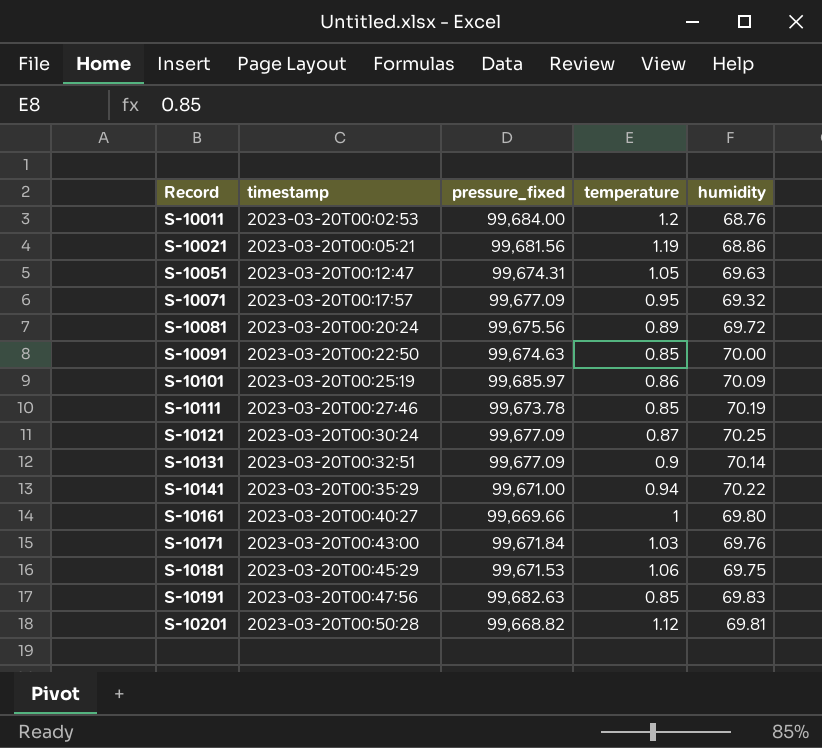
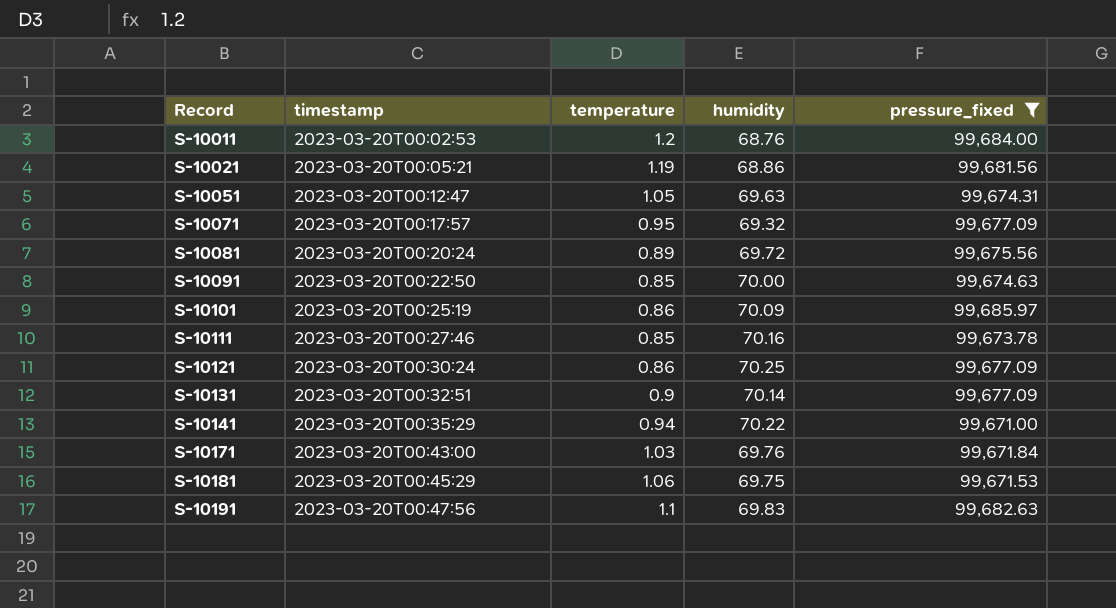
filter: none -> pressure_fixed >= 99,671.00
column pressure_fixed | position: 3 -> 5
S-10111 | humidity: 70.19 -> 70.16
S-10121 | temperature: 0.87 -> 0.86
S-10191 | temperature: 0.85 -> 1.1

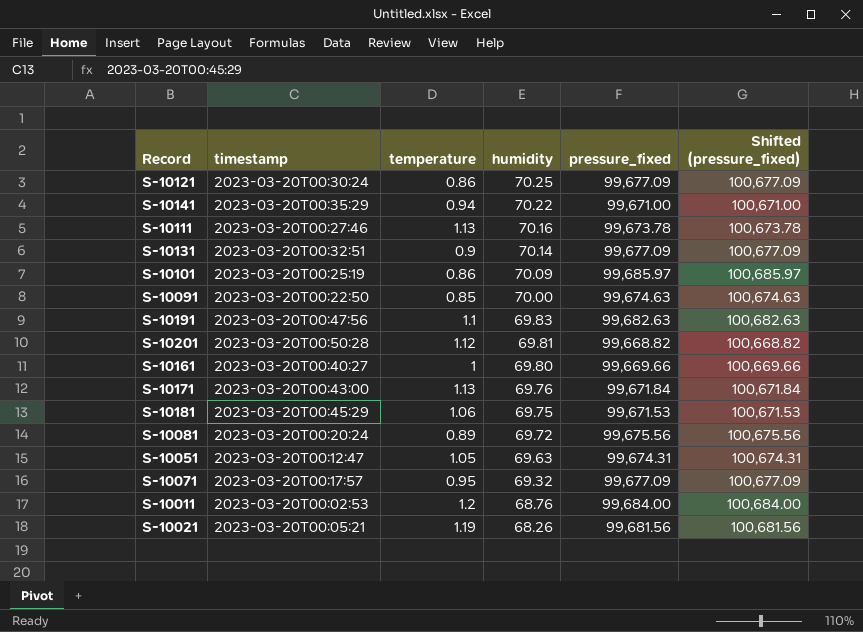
filter: pressure_fixed >= 99,671.00 -> none
row order: Record ascending -> humidity descending
column Shifted (pressure_fixed) | formula: none -> [pressure_fixed] + 1000
S-10111 | temperature: 0.85 -> 1.13
S-10171 | temperature: 1.03 -> 1.13
S-10021 | humidity: 68.86 -> 68.26

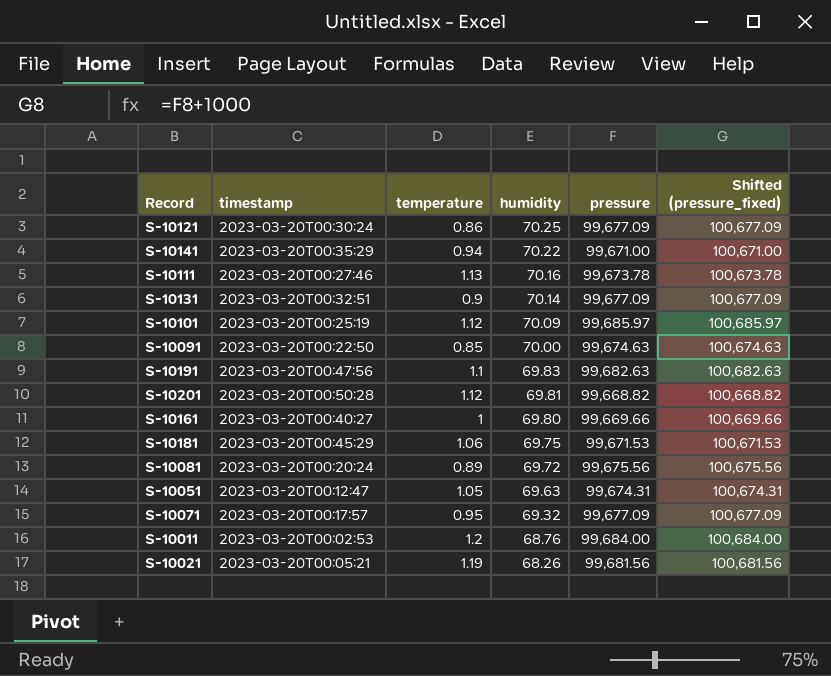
column name: pressure_fixed -> pressure
row S-10171: 2023-03-20T00:43:00 | 1.13 | 69.76 | 99,671.84 | 100,671.84 -> none
S-10101 | temperature: 0.86 -> 1.12

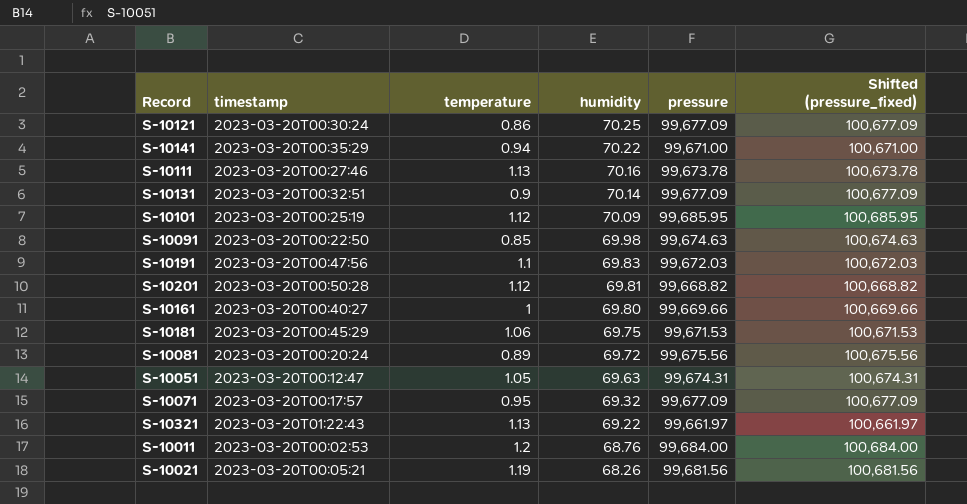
S-10101 | pressure: 99,685.97 -> 99,685.95
S-10101 | Shifted (pressure_fixed): 100,685.97 -> 100,685.95
S-10091 | humidity: 70.00 -> 69.98
S-10191 | pressure: 99,682.63 -> 99,672.03
S-10191 | Shifted (pressure_fixed): 100,682.63 -> 100,672.03
row S-10321: none -> 2023-03-20T01:22:43 | 1.13 | 69.22 | 99,661.97 | 100,661.97

